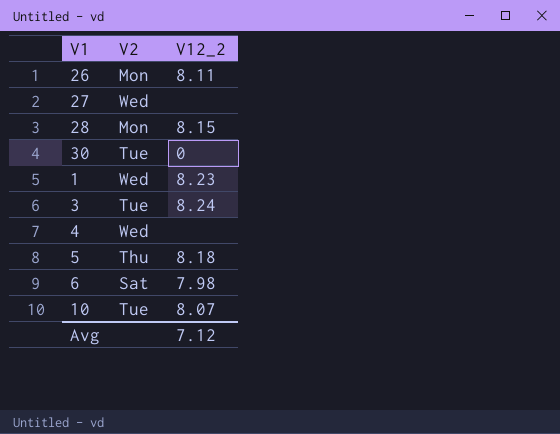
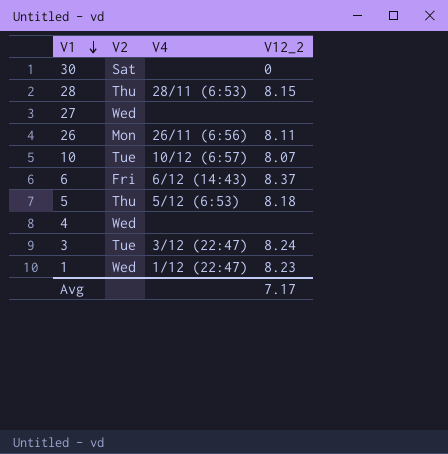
row order: none -> V1 descending
column V4 | position: none -> 3
30 | V2: Tue -> Sat
28 | V2: Mon -> Thu
6 | V2: Sat -> Fri
6 | V12_2: 7.98 -> 8.37
Avg | V12_2: 7.12 -> 7.17

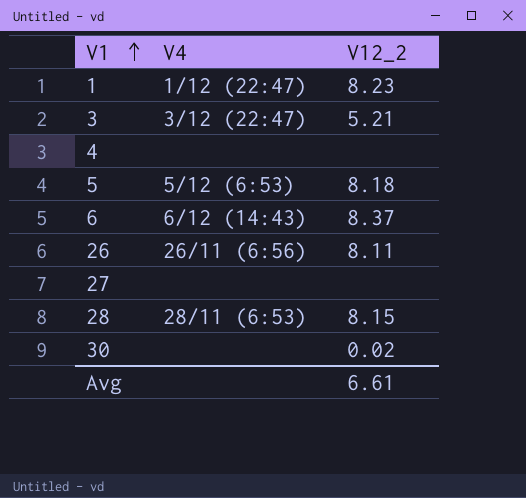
row order: V1 descending -> V1 ascending
column V2 | position: 2 -> none
row 10: Tue | 10/12 (6:57) | 8.07 -> none
3 | V12_2: 8.24 -> 5.21
30 | V12_2: 0 -> 0.02
Avg | V12_2: 7.17 -> 6.61

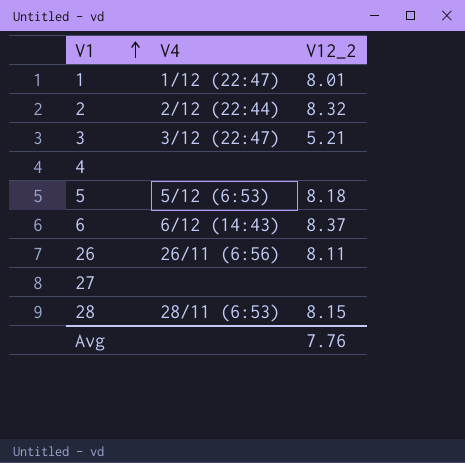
row 30: none | 0.02 -> none
1 | V12_2: 8.23 -> 8.01
row 2: none -> 2/12 (22:44) | 8.32
Avg | V12_2: 6.61 -> 7.76

